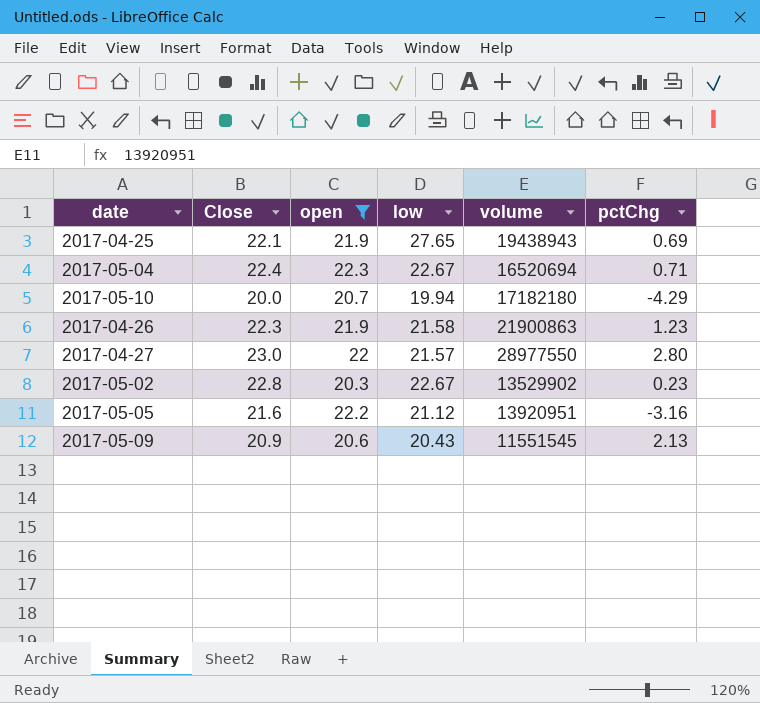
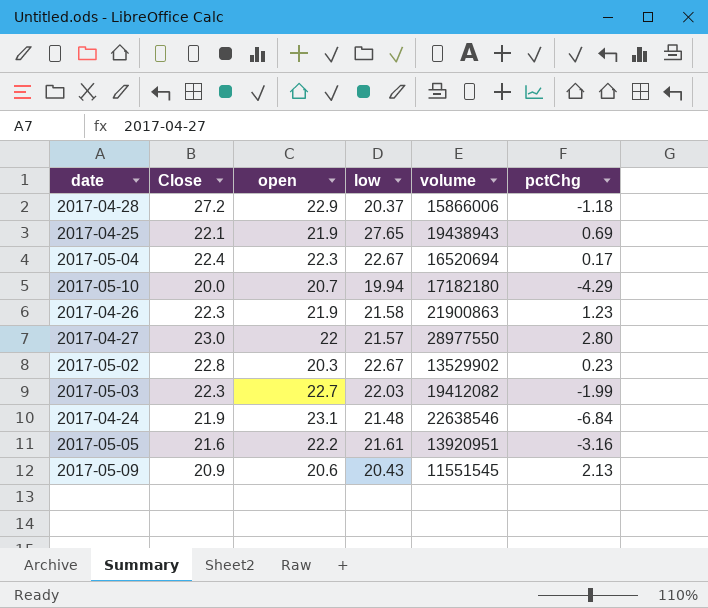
filter: open <= 22.3 -> none
2017-05-04 | pctChg: 0.71 -> 0.17
2017-05-05 | low: 21.12 -> 21.61

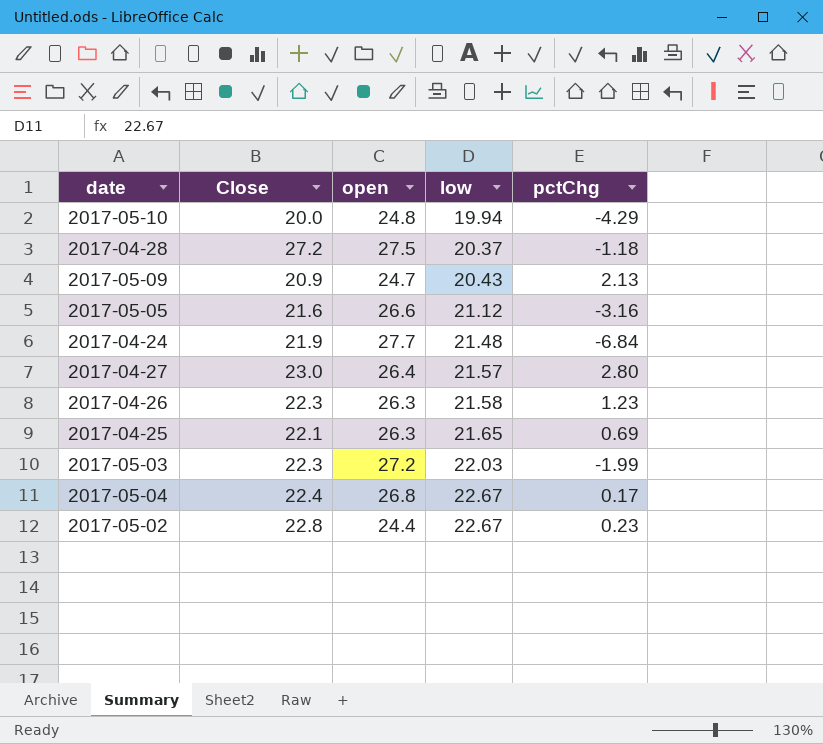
row order: none -> low ascending
column volume | position: 5 -> none
2017-05-10 | open: 20.7 -> 24.8
2017-04-28 | open: 22.9 -> 27.5
2017-05-09 | open: 20.6 -> 24.7
2017-05-05 | open: 22.2 -> 26.6
2017-05-05 | low: 21.61 -> 21.12
2017-04-24 | open: 23.1 -> 27.7
2017-04-27 | open: 22 -> 26.4
2017-04-26 | open: 21.9 -> 26.3
2017-04-25 | open: 21.9 -> 26.3
2017-04-25 | low: 27.65 -> 21.65
2017-05-03 | open: 22.7 -> 27.2
2017-05-04 | open: 22.3 -> 26.8
2017-05-02 | open: 20.3 -> 24.4

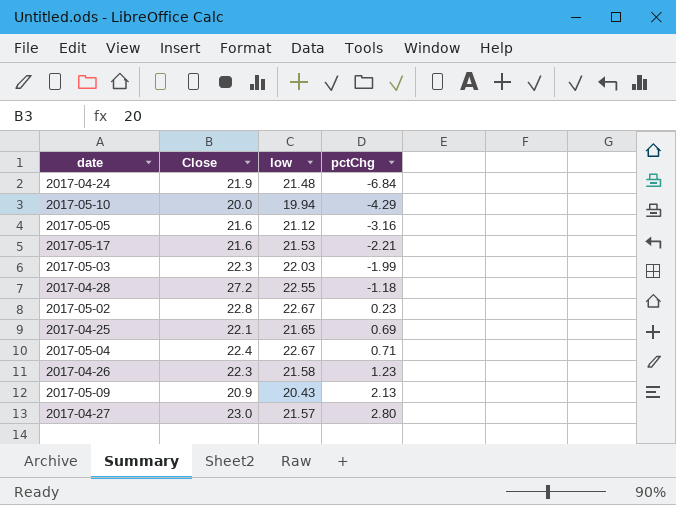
row order: low ascending -> pctChg ascending
column open | position: 3 -> none
row 2017-05-17: none -> 21.6 | 21.53 | -2.21
2017-04-28 | low: 20.37 -> 22.55
2017-05-04 | pctChg: 0.17 -> 0.71

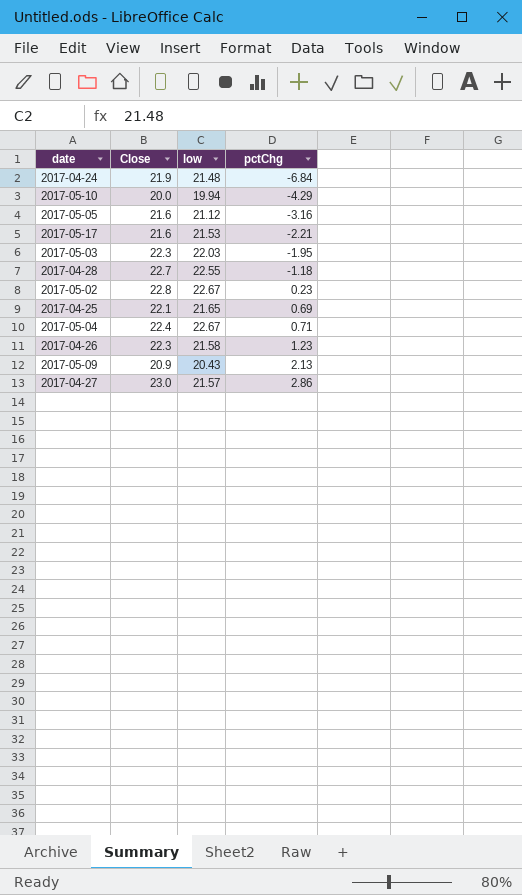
2017-05-03 | pctChg: -1.99 -> -1.95
2017-04-28 | Close: 27.2 -> 22.7
2017-04-27 | pctChg: 2.80 -> 2.86

